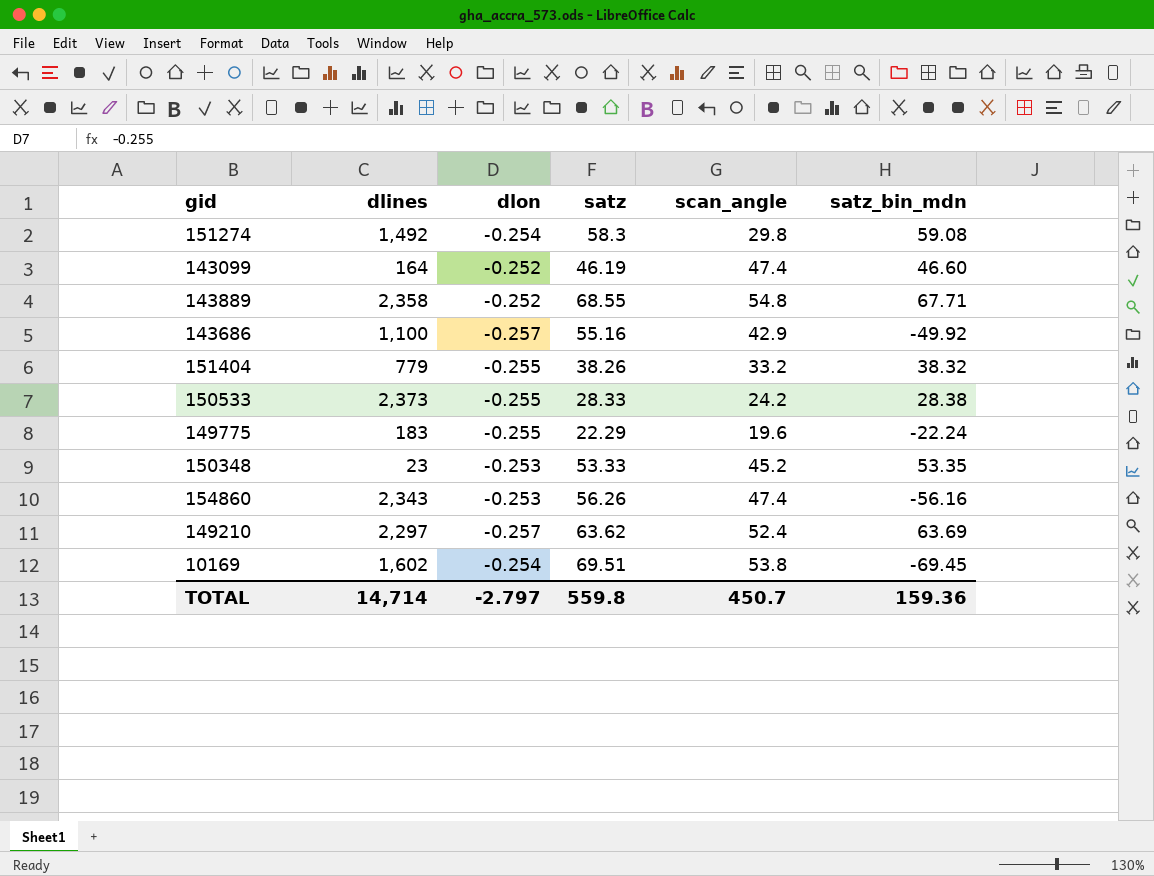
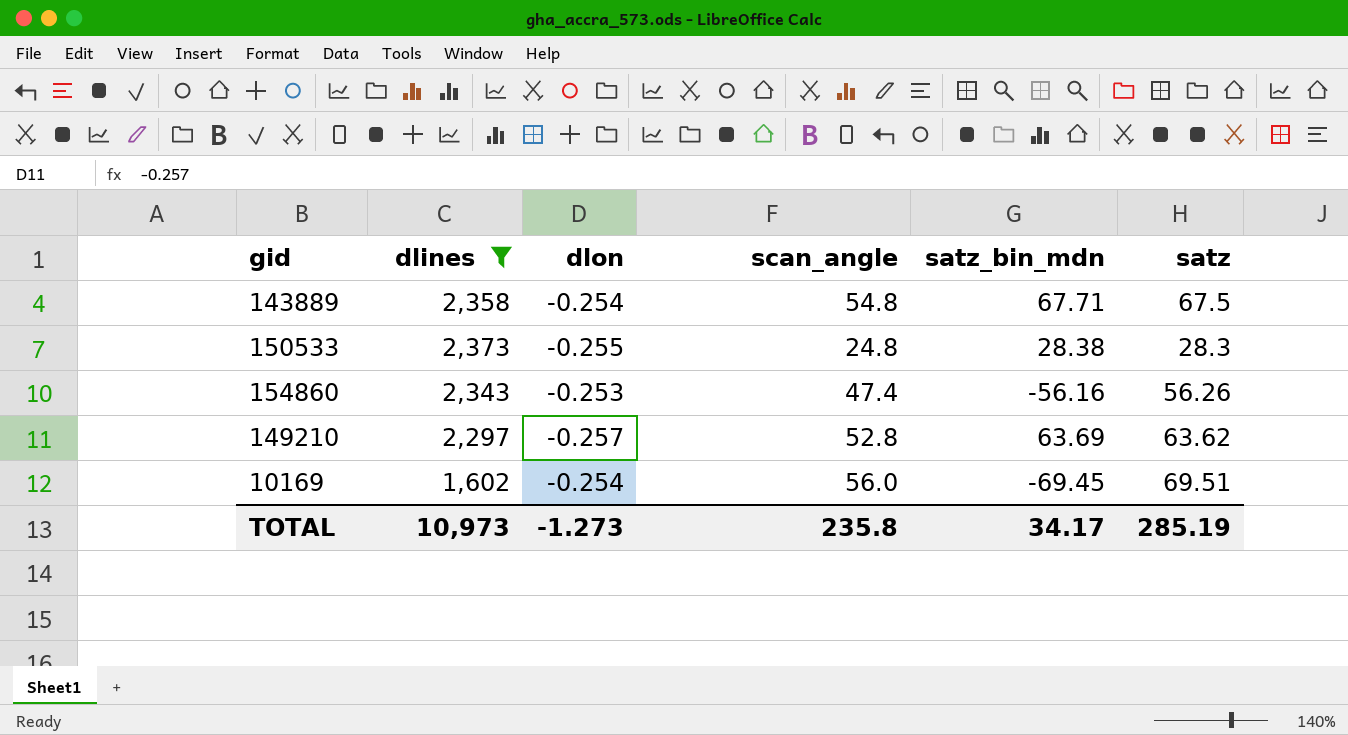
filter: none -> dlines >= 1,602
column satz | position: 4 -> 6
143889 | dlon: -0.252 -> -0.254
143889 | satz: 68.55 -> 67.5
150533 | scan_angle: 24.2 -> 24.8
150533 | satz: 28.33 -> 28.3
149210 | scan_angle: 52.4 -> 52.8
10169 | scan_angle: 53.8 -> 56.0
TOTAL | dlines: 14,714 -> 10,973
TOTAL | dlon: -2.797 -> -1.273
TOTAL | scan_angle: 450.7 -> 235.8
TOTAL | satz_bin_mdn: 159.36 -> 34.17
TOTAL | satz: 559.8 -> 285.19

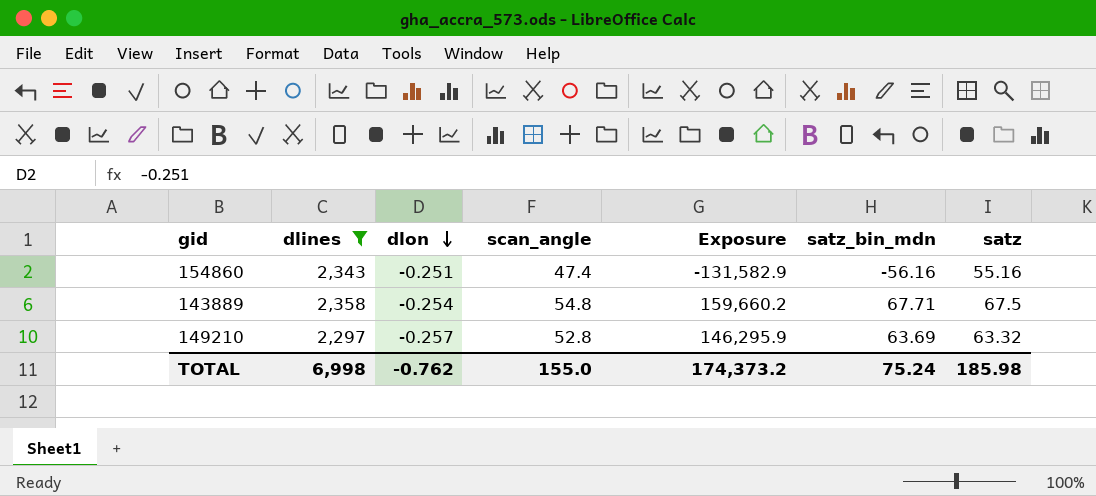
row order: none -> dlon descending
column Exposure | formula: none -> [dlines] * [satz_bin_mdn]
row 150533: 2,373 | -0.255 | 24.8 | 28.38 | 28.3 -> none
row 10169: 1,602 | -0.254 | 56.0 | -69.45 | 69.51 -> none
154860 | dlon: -0.253 -> -0.251
154860 | satz: 56.26 -> 55.16
149210 | satz: 63.62 -> 63.32
TOTAL | dlines: 10,973 -> 6,998
TOTAL | dlon: -1.273 -> -0.762
TOTAL | scan_angle: 235.8 -> 155.0
TOTAL | satz_bin_mdn: 34.17 -> 75.24
TOTAL | satz: 285.19 -> 185.98

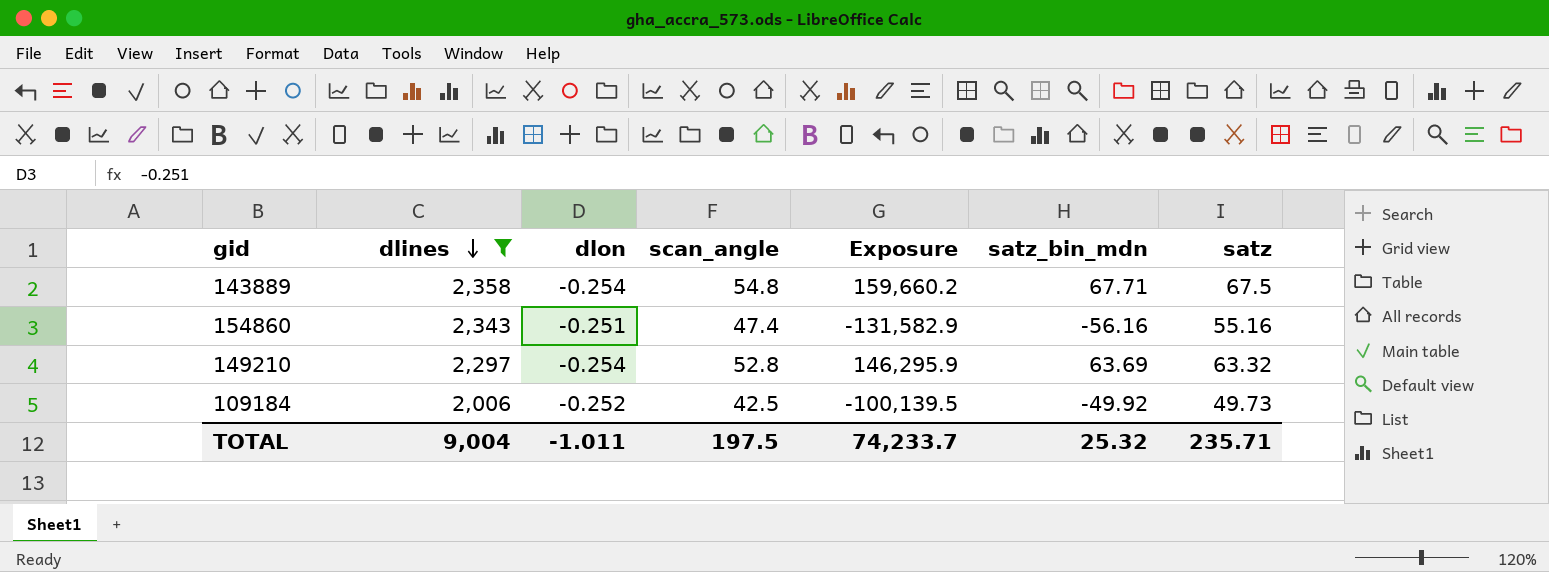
row order: dlon descending -> dlines descending
149210 | dlon: -0.257 -> -0.254
row 109184: none -> 2,006 | -0.252 | 42.5 | -100,139.5 | -49.92 | 49.73
TOTAL | dlines: 6,998 -> 9,004
TOTAL | dlon: -0.762 -> -1.011
TOTAL | scan_angle: 155.0 -> 197.5
TOTAL | Exposure: 174,373.2 -> 74,233.7
TOTAL | satz_bin_mdn: 75.24 -> 25.32
TOTAL | satz: 185.98 -> 235.71

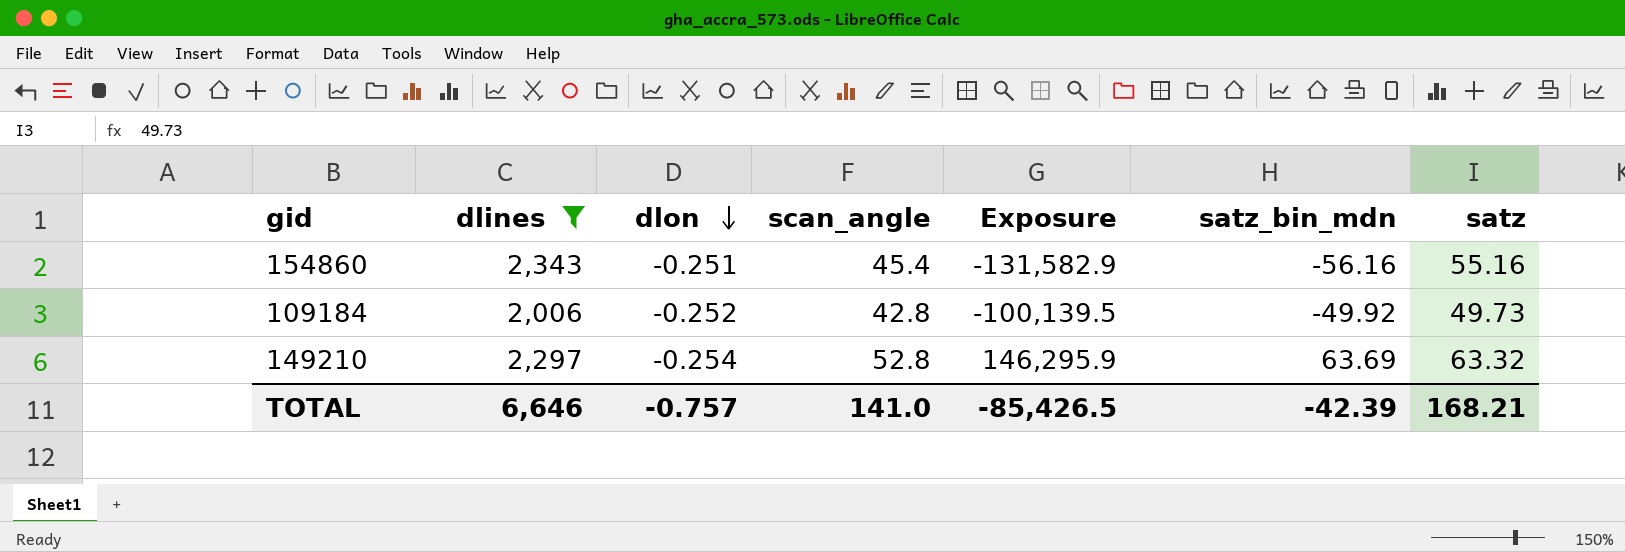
row order: dlines descending -> dlon descending
row 143889: 2,358 | -0.254 | 54.8 | 159,660.2 | 67.71 | 67.5 -> none
154860 | scan_angle: 47.4 -> 45.4
109184 | scan_angle: 42.5 -> 42.8
TOTAL | dlines: 9,004 -> 6,646
TOTAL | dlon: -1.011 -> -0.757
TOTAL | scan_angle: 197.5 -> 141.0
TOTAL | Exposure: 74,233.7 -> -85,426.5
TOTAL | satz_bin_mdn: 25.32 -> -42.39
TOTAL | satz: 235.71 -> 168.21

